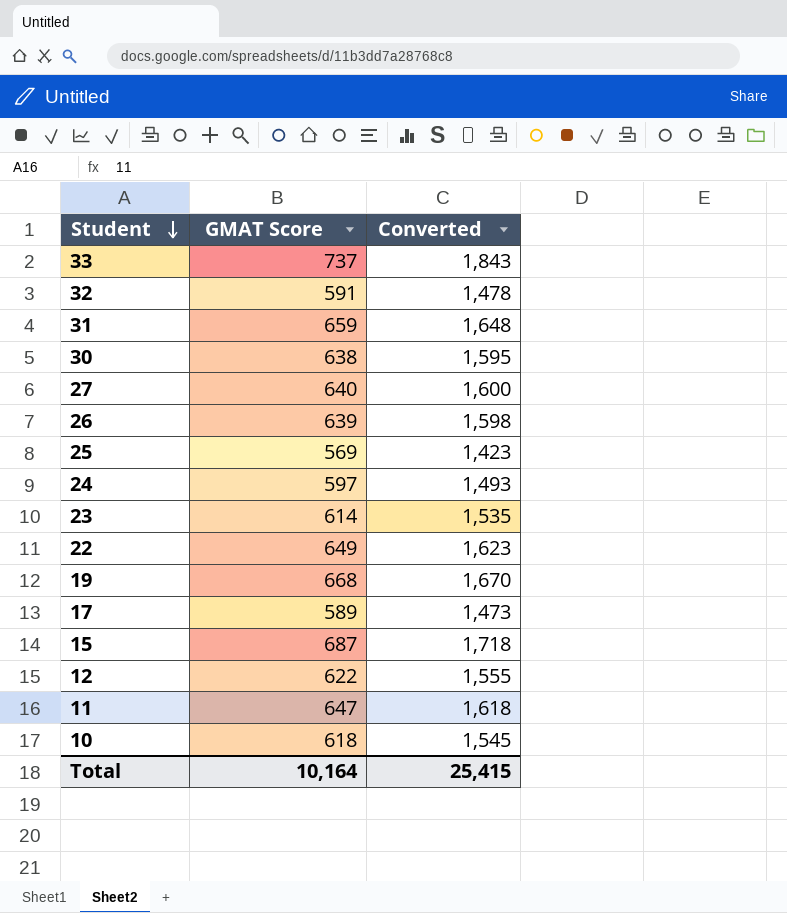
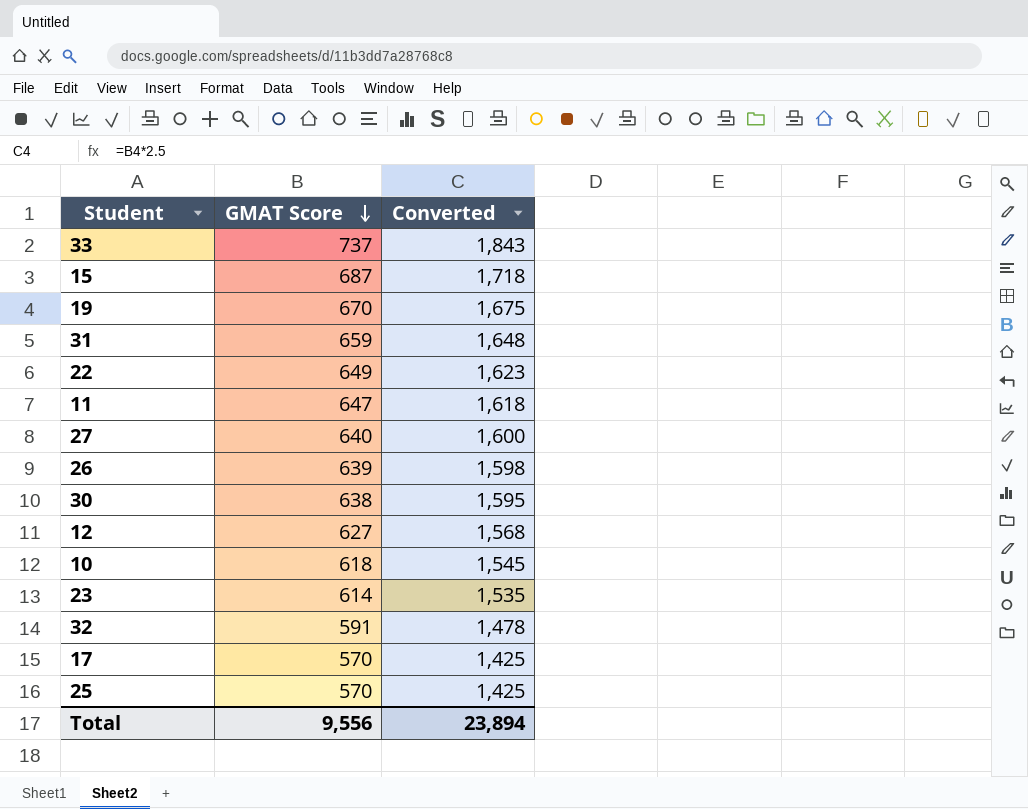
row order: Student descending -> GMAT Score descending
row 24: 597 | 1,493 -> none
19 | GMAT Score: 668 -> 670
19 | Converted: 1,670 -> 1,675
12 | GMAT Score: 622 -> 627
12 | Converted: 1,555 -> 1,568
17 | GMAT Score: 589 -> 570
17 | Converted: 1,473 -> 1,425
25 | GMAT Score: 569 -> 570
25 | Converted: 1,423 -> 1,425
Total | GMAT Score: 10,164 -> 9,556
Total | Converted: 25,415 -> 23,894

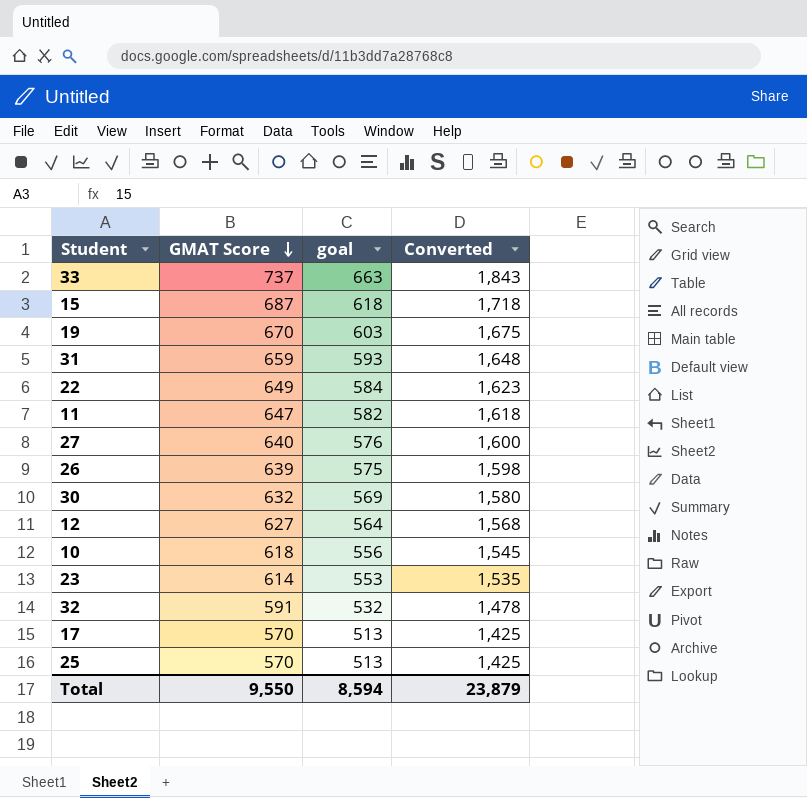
column goal | formula: none -> [GMAT Score] * 0.9
30 | GMAT Score: 638 -> 632
30 | Converted: 1,595 -> 1,580
Total | GMAT Score: 9,556 -> 9,550
Total | Converted: 23,894 -> 23,879

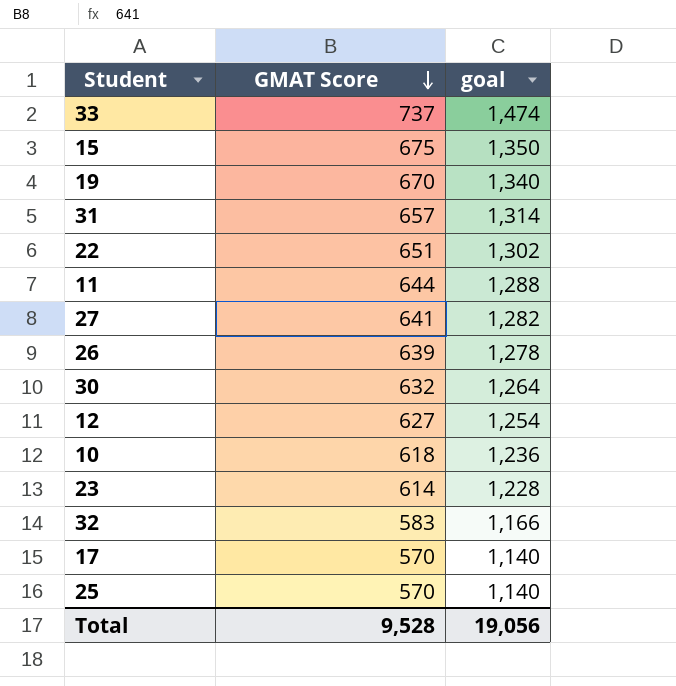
column Converted | formula: [GMAT Score] * 2.5 -> none
column goal | formula: [GMAT Score] * 0.9 -> [GMAT Score] * 2
15 | GMAT Score: 687 -> 675
31 | GMAT Score: 659 -> 657
22 | GMAT Score: 649 -> 651
11 | GMAT Score: 647 -> 644
27 | GMAT Score: 640 -> 641
32 | GMAT Score: 591 -> 583
Total | GMAT Score: 9,550 -> 9,528
Total | goal: 8,594 -> 19,056

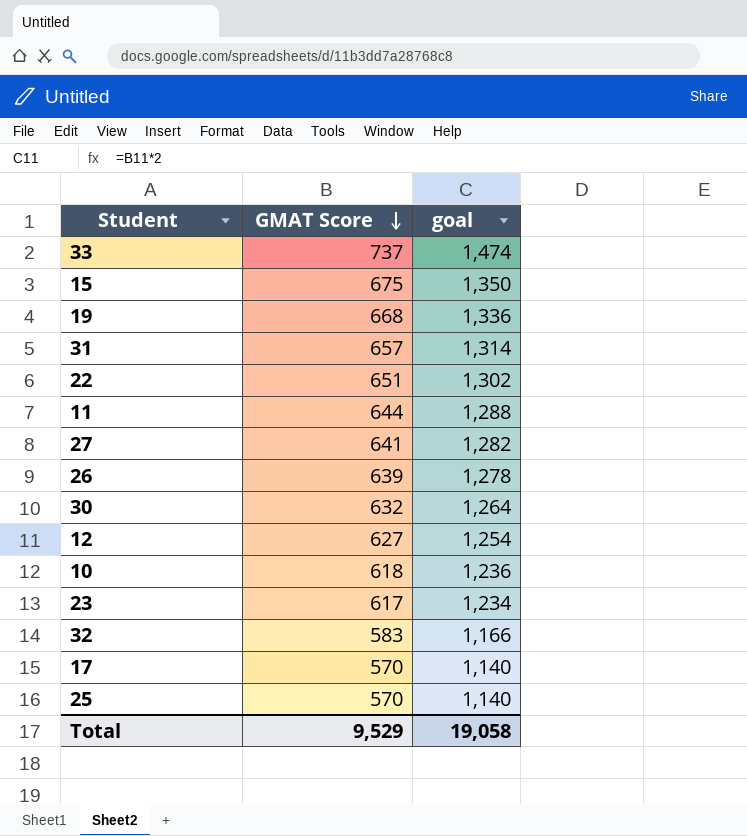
19 | GMAT Score: 670 -> 668
19 | goal: 1,340 -> 1,336
23 | GMAT Score: 614 -> 617
23 | goal: 1,228 -> 1,234
Total | GMAT Score: 9,528 -> 9,529
Total | goal: 19,056 -> 19,058

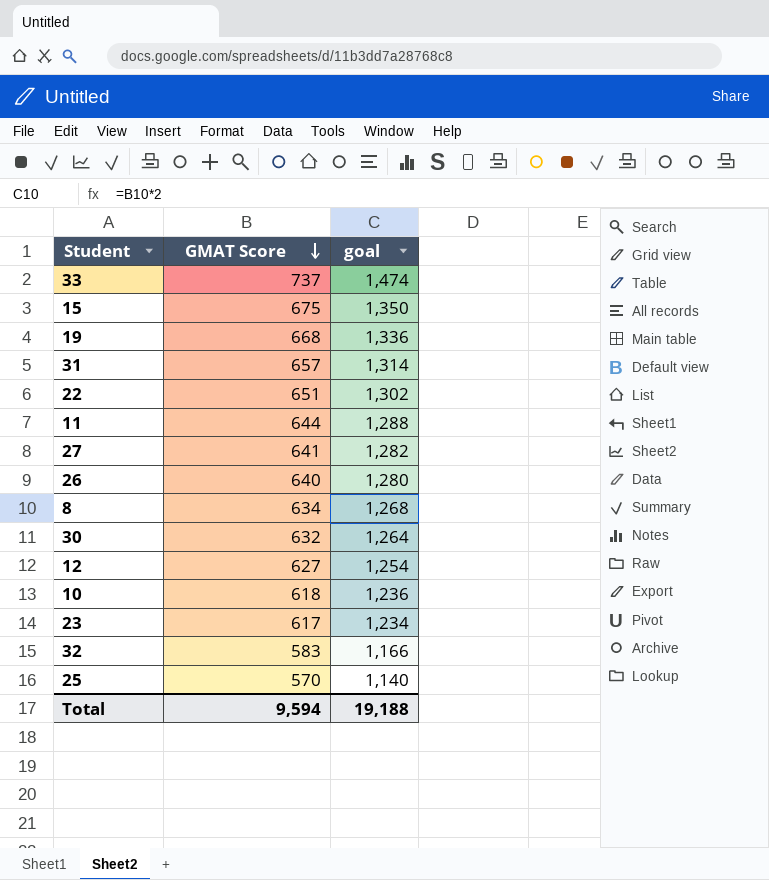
row 17: 570 | 1,140 -> none
26 | GMAT Score: 639 -> 640
26 | goal: 1,278 -> 1,280
row 8: none -> 634 | 1,268
Total | GMAT Score: 9,529 -> 9,594
Total | goal: 19,058 -> 19,188

